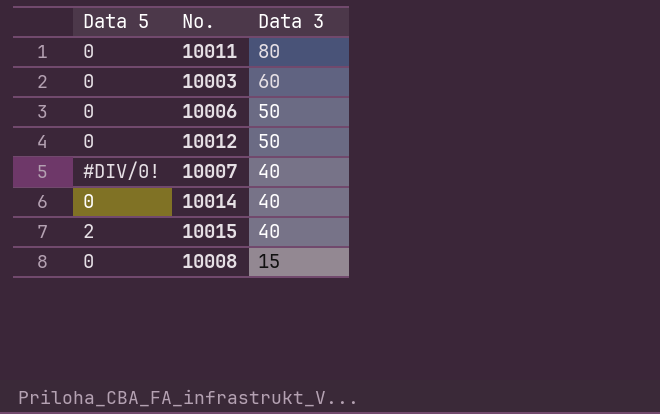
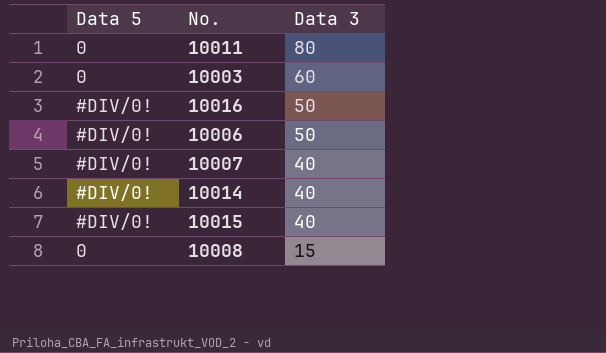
row 10012: 0 | 50 -> none
row 10016: none -> #DIV/0! | 50
10006 | Data 5: 0 -> #DIV/0!
10014 | Data 5: 0 -> #DIV/0!
10015 | Data 5: 2 -> #DIV/0!

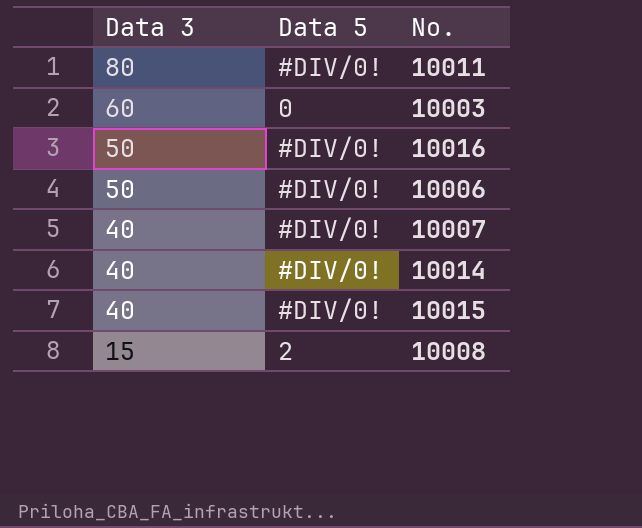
column Data 3 | position: 3 -> 1
10011 | Data 5: 0 -> #DIV/0!
10008 | Data 5: 0 -> 2

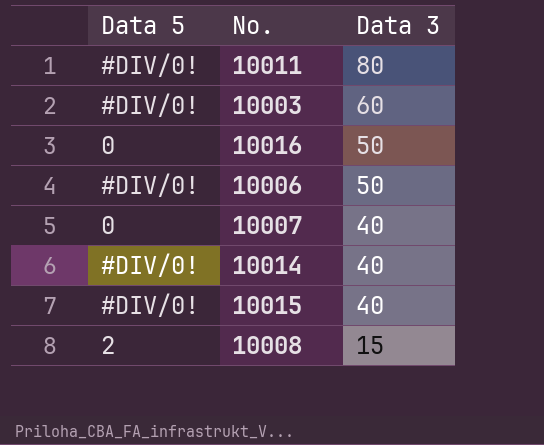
column Data 3 | position: 1 -> 3
10003 | Data 5: 0 -> #DIV/0!
10016 | Data 5: #DIV/0! -> 0
10007 | Data 5: #DIV/0! -> 0

